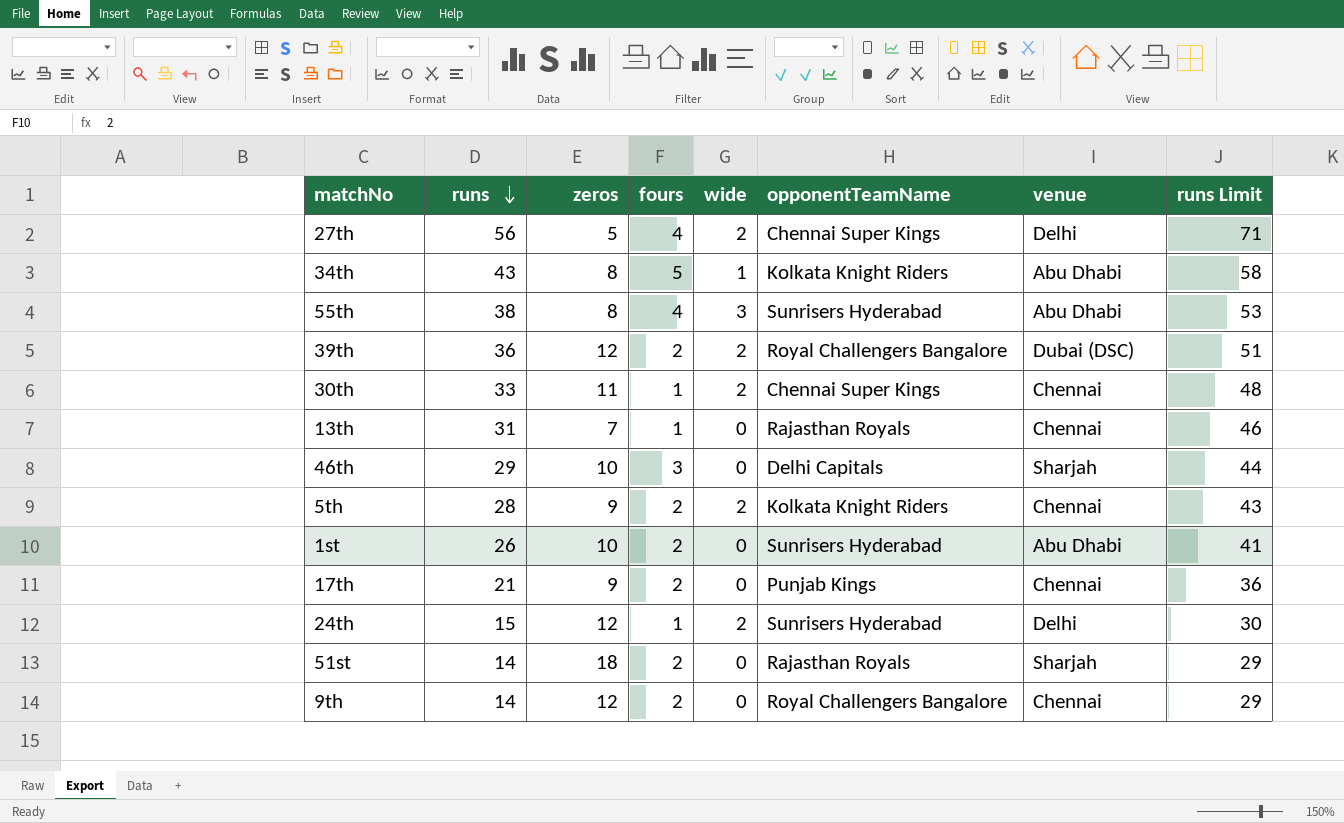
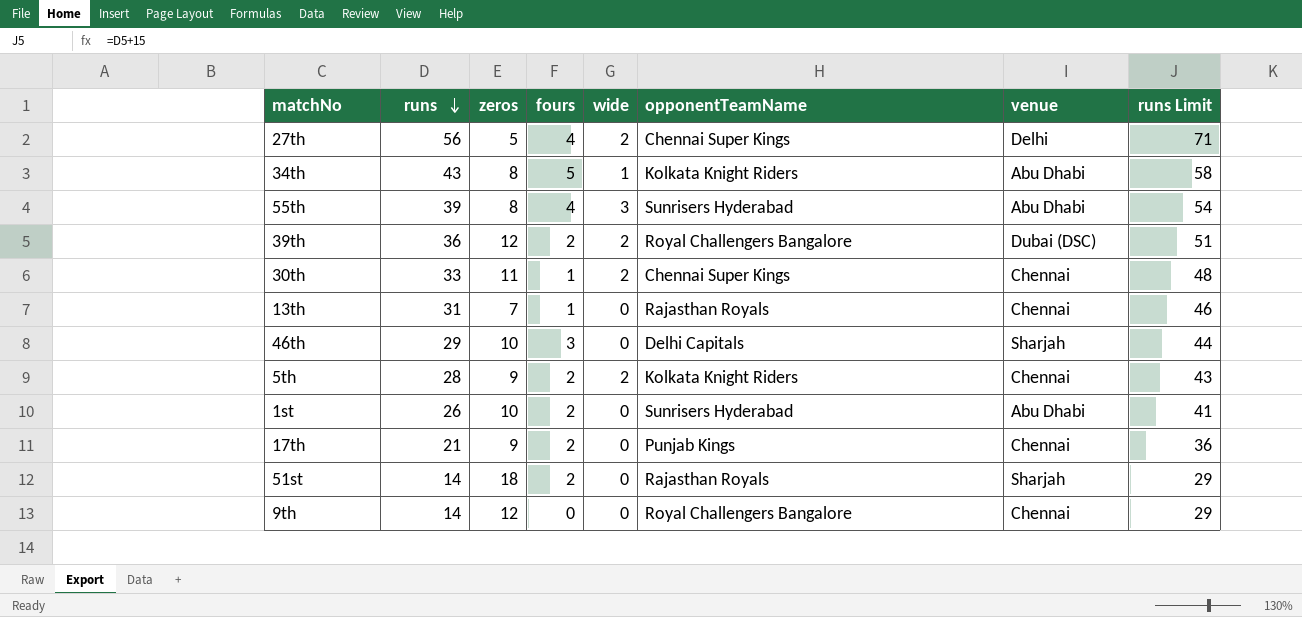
row 24th: 15 | 12 | 1 | 2 | Sunrisers Hyderabad | Delhi | 30 -> none
55th | runs: 38 -> 39
55th | runs Limit: 53 -> 54
9th | fours: 2 -> 0

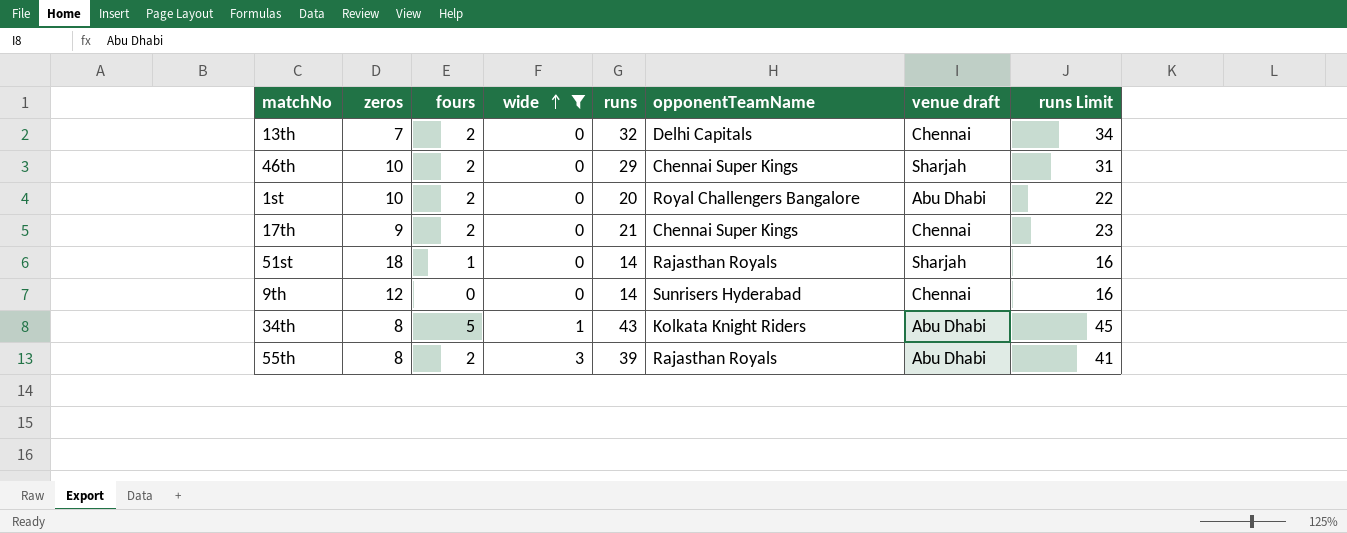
filter: none -> wide != 2
row order: runs descending -> wide ascending
column runs | position: 2 -> 5
column name: venue -> venue draft
column runs Limit | formula: [runs] + 15 -> [runs] + 2
13th | fours: 1 -> 2
13th | runs: 31 -> 32
13th | opponentTeamName: Rajasthan Royals -> Delhi Capitals
46th | fours: 3 -> 2
46th | opponentTeamName: Delhi Capitals -> Chennai Super Kings
1st | runs: 26 -> 20
1st | opponentTeamName: Sunrisers Hyderabad -> Royal Challengers Bangalore
17th | opponentTeamName: Punjab Kings -> Chennai Super Kings
51st | fours: 2 -> 1
9th | opponentTeamName: Royal Challengers Bangalore -> Sunrisers Hyderabad
55th | fours: 4 -> 2
55th | opponentTeamName: Sunrisers Hyderabad -> Rajasthan Royals

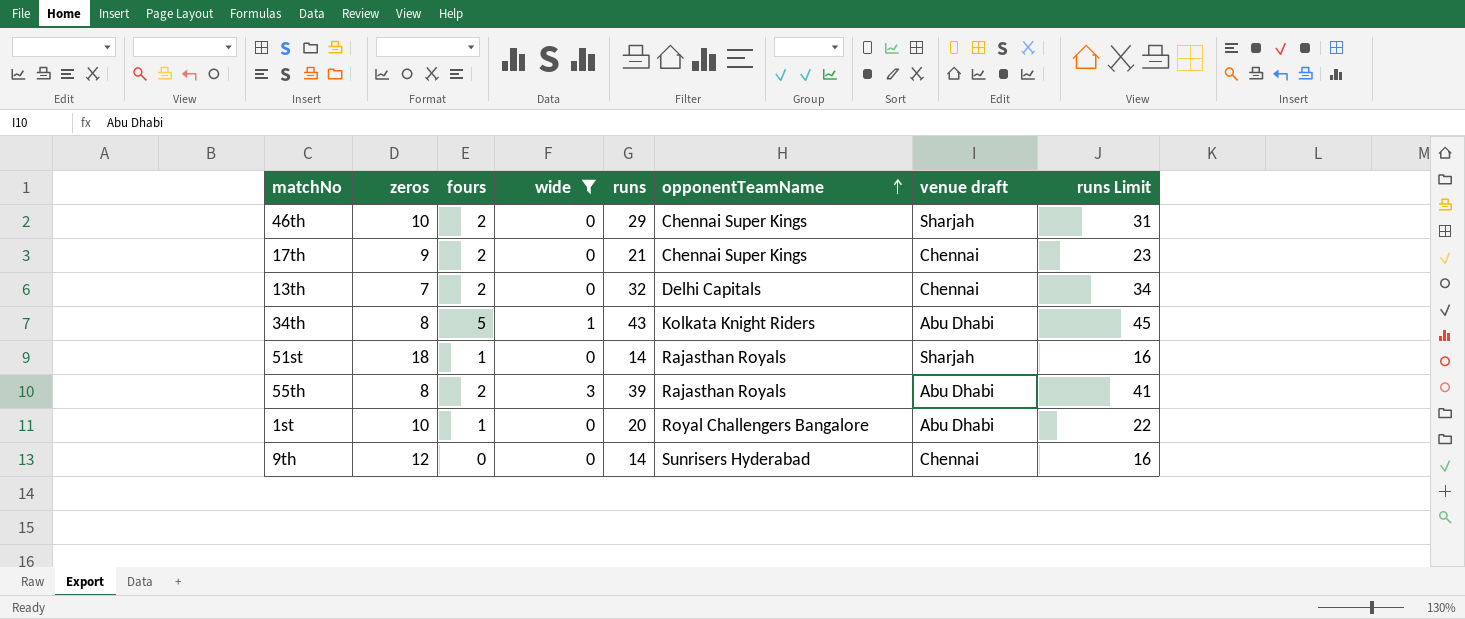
row order: wide ascending -> opponentTeamName ascending
1st | fours: 2 -> 1

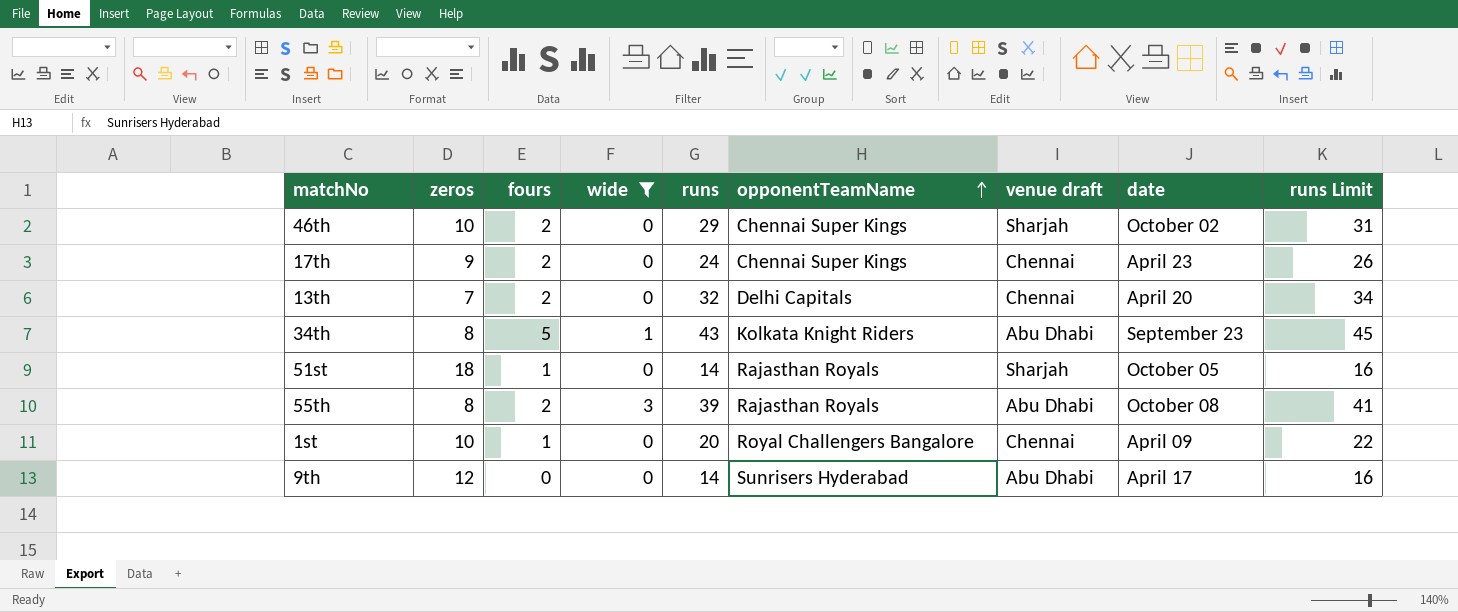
column date | position: none -> 8
17th | runs: 21 -> 24
17th | runs Limit: 23 -> 26
1st | venue draft: Abu Dhabi -> Chennai
9th | venue draft: Chennai -> Abu Dhabi

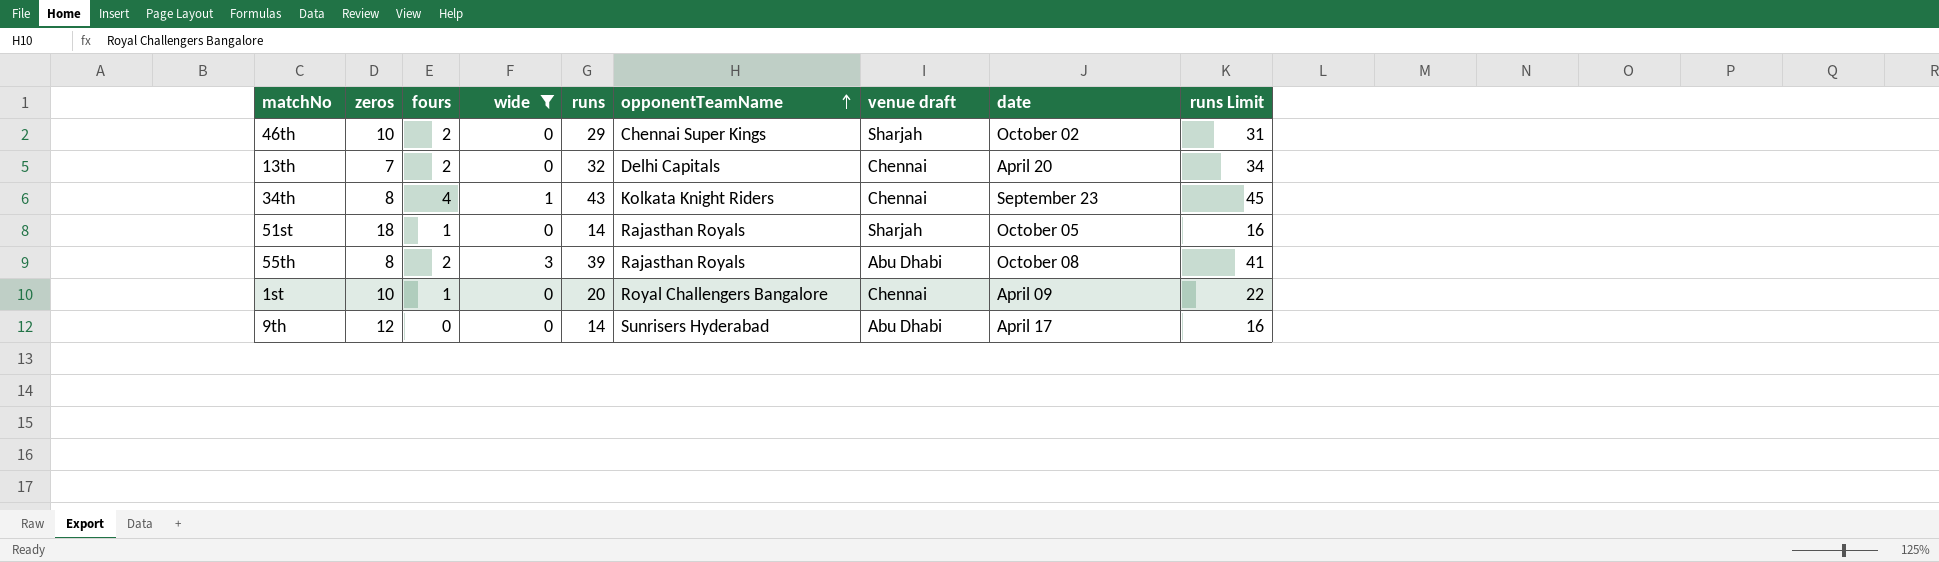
row 17th: 9 | 2 | 0 | 24 | Chennai Super Kings | Chennai | April 23 | 26 -> none
34th | fours: 5 -> 4
34th | venue draft: Abu Dhabi -> Chennai

